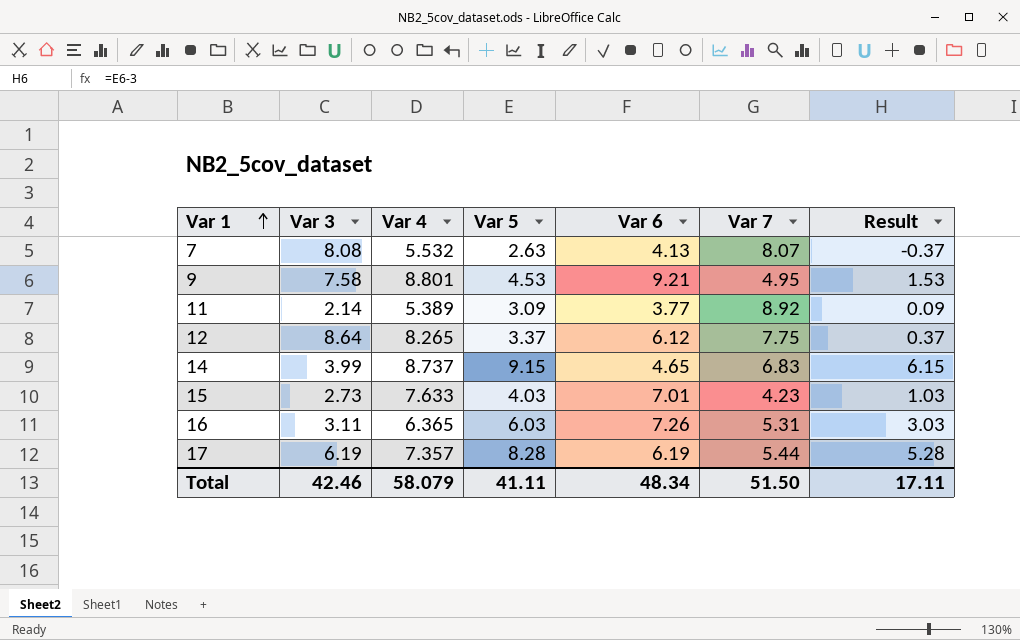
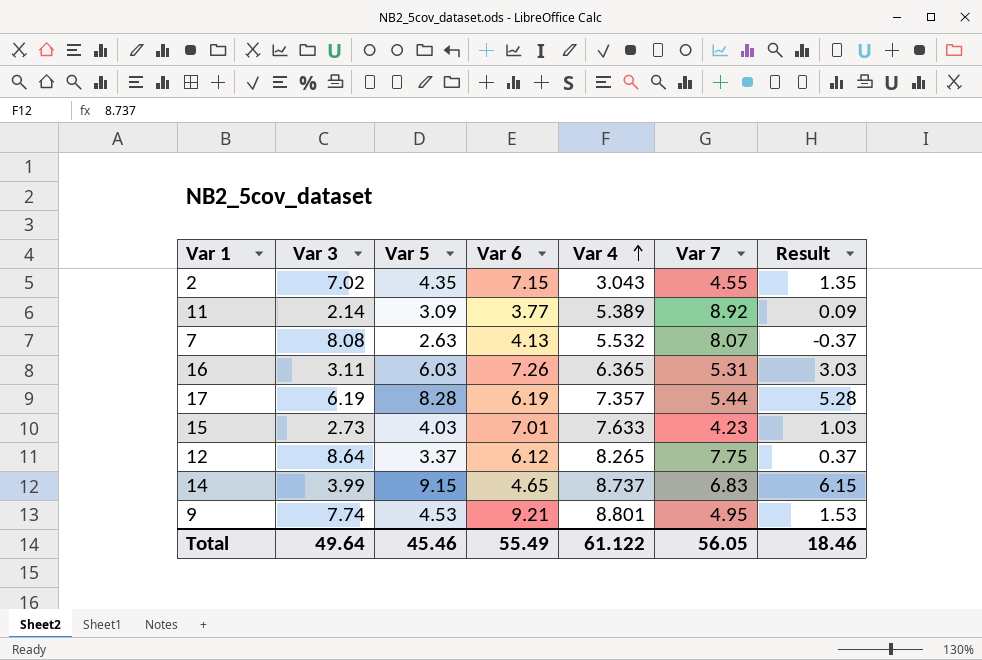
row order: Var 1 ascending -> Var 4 ascending
column Var 4 | position: 3 -> 5
row 2: none -> 7.02 | 4.35 | 7.15 | 3.043 | 4.55 | 1.35
9 | Var 3: 7.58 -> 7.74
Total | Var 3: 42.46 -> 49.64
Total | Var 5: 41.11 -> 45.46
Total | Var 6: 48.34 -> 55.49
Total | Var 4: 58.079 -> 61.122
Total | Var 7: 51.50 -> 56.05
Total | Result: 17.11 -> 18.46

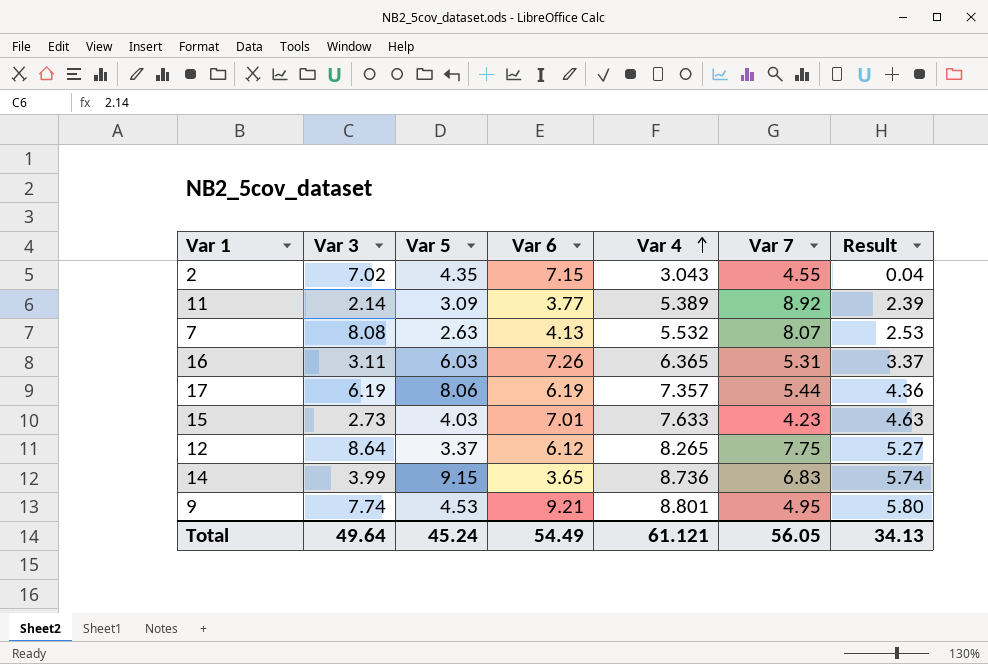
column Result | formula: [Var 5] - 3 -> [Var 4] - 3
17 | Var 5: 8.28 -> 8.06
14 | Var 6: 4.65 -> 3.65
14 | Var 4: 8.737 -> 8.736
Total | Var 5: 45.46 -> 45.24
Total | Var 6: 55.49 -> 54.49
Total | Var 4: 61.122 -> 61.121
Total | Result: 18.46 -> 34.13

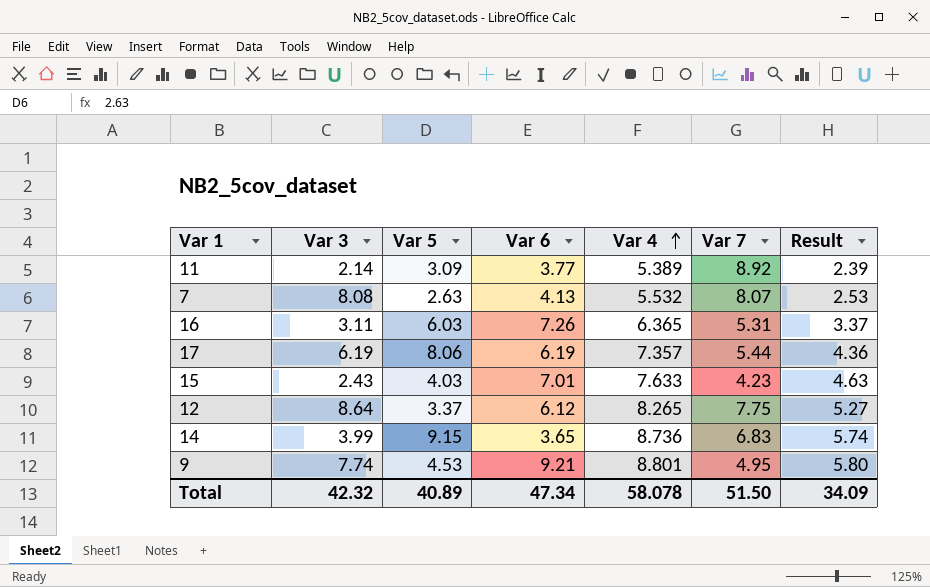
row 2: 7.02 | 4.35 | 7.15 | 3.043 | 4.55 | 0.04 -> none
15 | Var 3: 2.73 -> 2.43
Total | Var 3: 49.64 -> 42.32
Total | Var 5: 45.24 -> 40.89
Total | Var 6: 54.49 -> 47.34
Total | Var 4: 61.121 -> 58.078
Total | Var 7: 56.05 -> 51.50
Total | Result: 34.13 -> 34.09

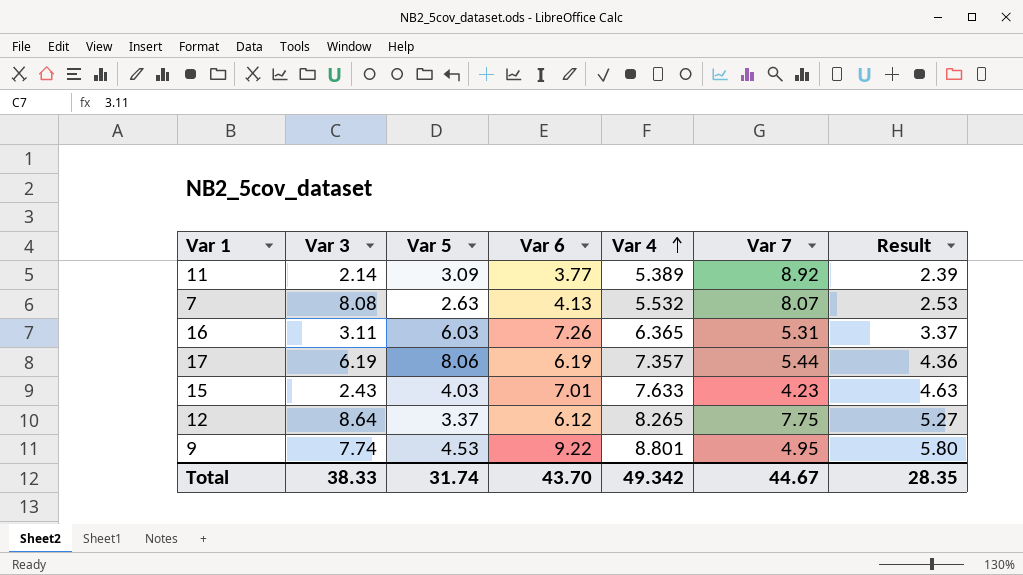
row 14: 3.99 | 9.15 | 3.65 | 8.736 | 6.83 | 5.74 -> none
9 | Var 6: 9.21 -> 9.22
Total | Var 3: 42.32 -> 38.33
Total | Var 5: 40.89 -> 31.74
Total | Var 6: 47.34 -> 43.70
Total | Var 4: 58.078 -> 49.342
Total | Var 7: 51.50 -> 44.67
Total | Result: 34.09 -> 28.35

